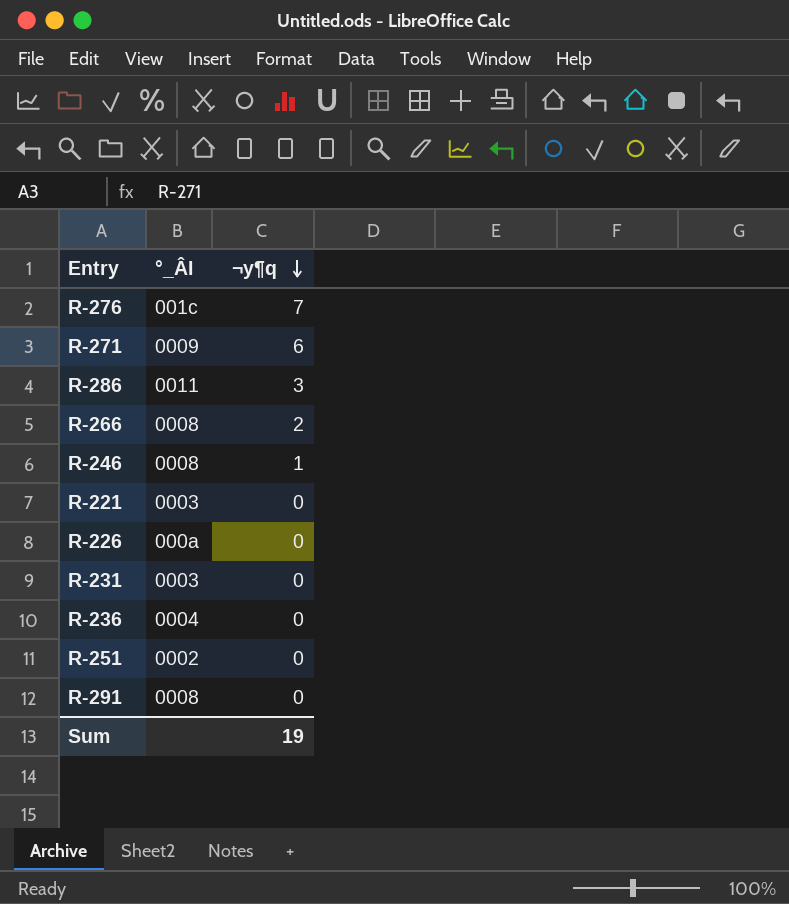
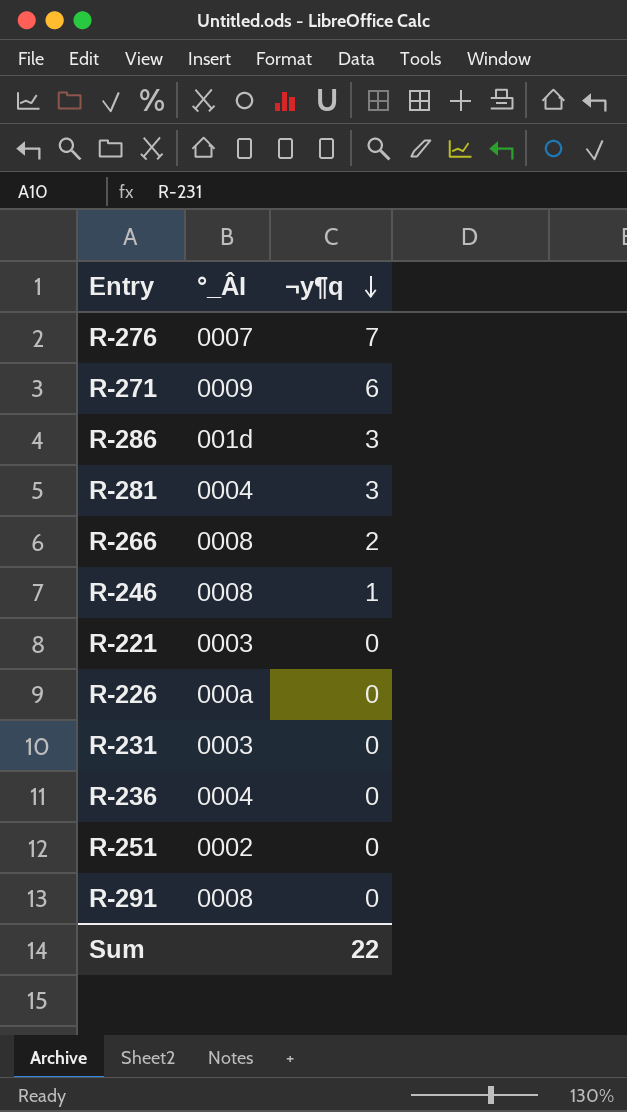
R-276 | °_ÂI: 001c -> 0007
R-286 | °_ÂI: 0011 -> 001d
row R-281: none -> 0004 | 3
Sum | ¬y¶q: 19 -> 22

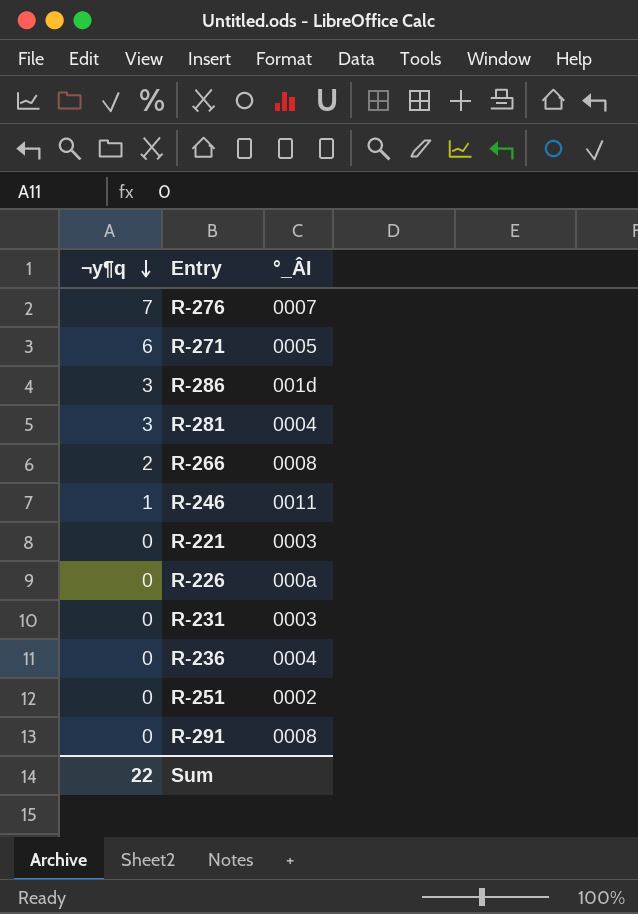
column ¬y¶q | position: 3 -> 1
R-271 | °_ÂI: 0009 -> 0005
R-246 | °_ÂI: 0008 -> 0011

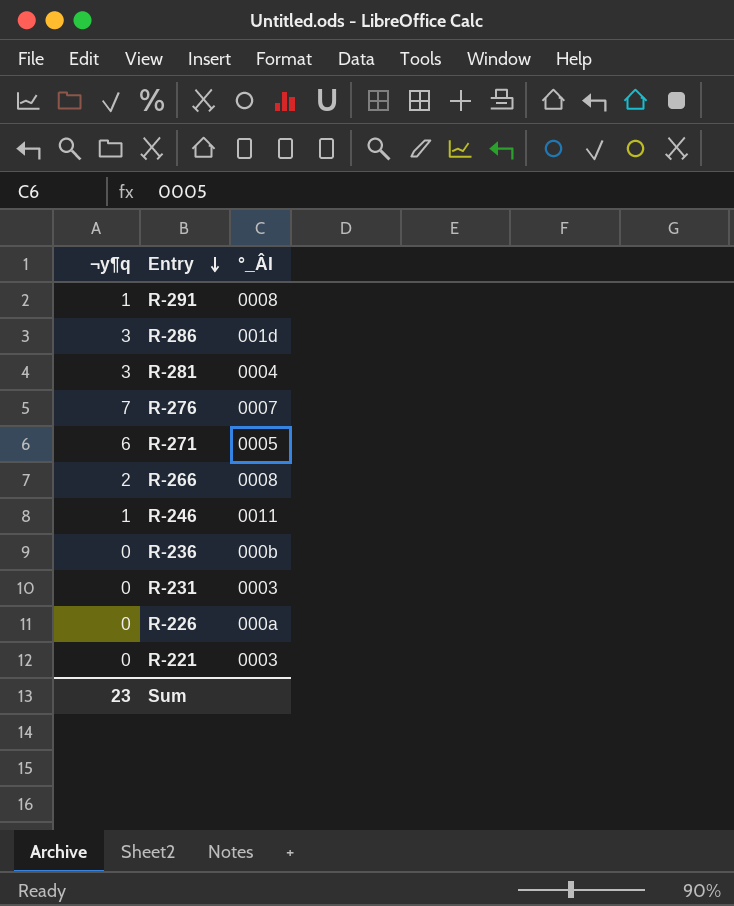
row order: ¬y¶q descending -> Entry descending
row R-251: 0 | 0002 -> none
R-291 | ¬y¶q: 0 -> 1
R-236 | °_ÂI: 0004 -> 000b
Sum | ¬y¶q: 22 -> 23

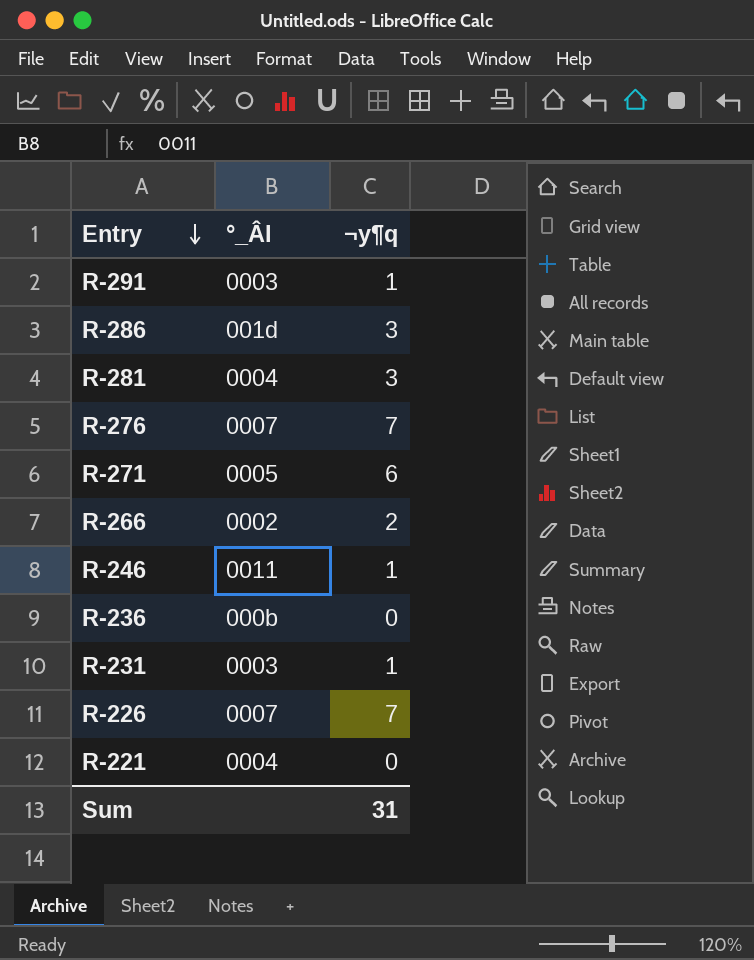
column ¬y¶q | position: 1 -> 3
R-291 | °_ÂI: 0008 -> 0003
R-266 | °_ÂI: 0008 -> 0002
R-231 | ¬y¶q: 0 -> 1
R-226 | °_ÂI: 000a -> 0007
R-226 | ¬y¶q: 0 -> 7
R-221 | °_ÂI: 0003 -> 0004
Sum | ¬y¶q: 23 -> 31

